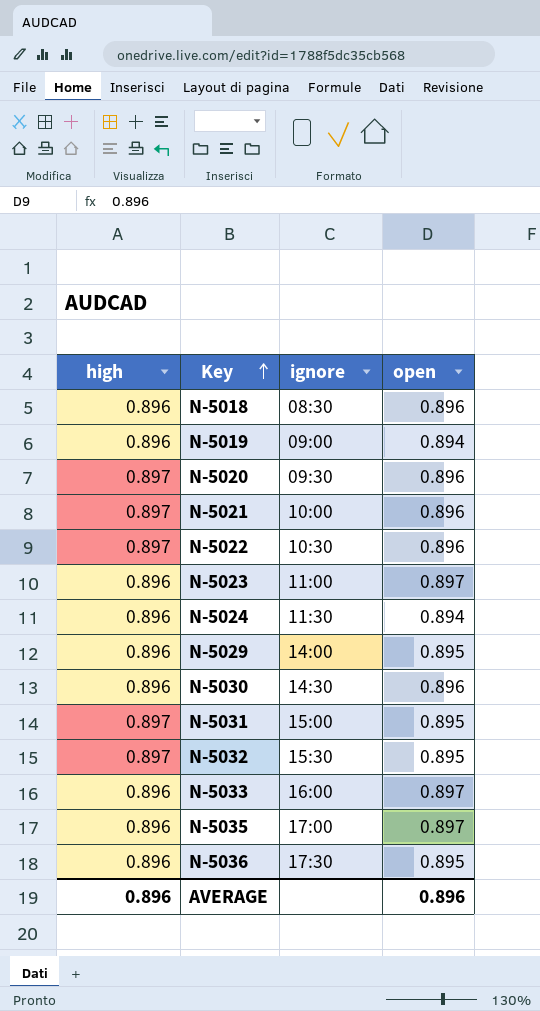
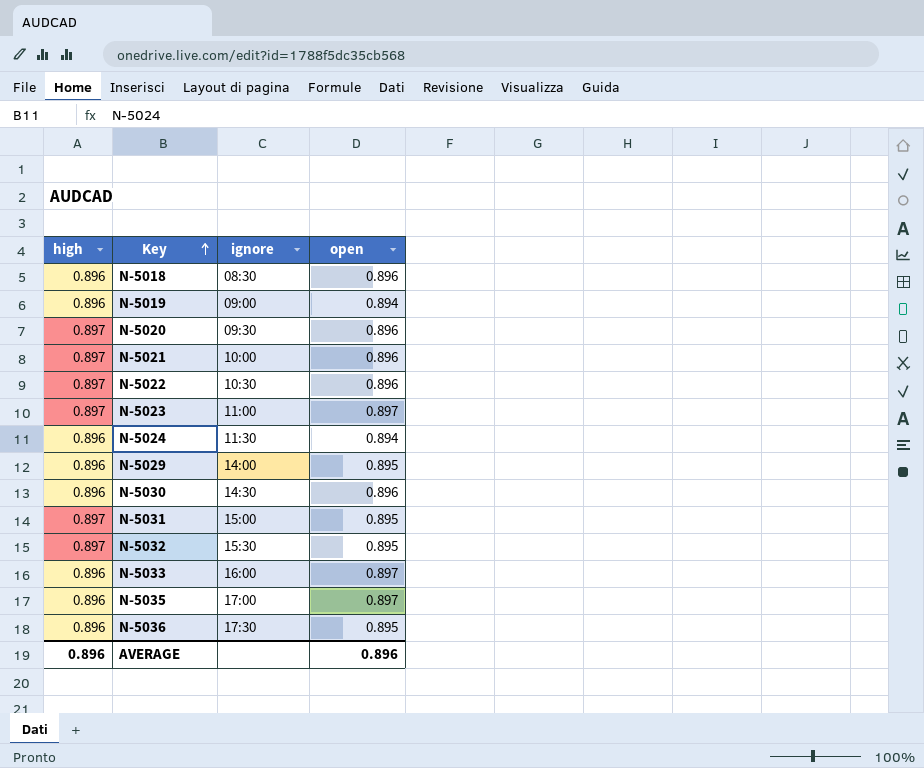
N-5023 | high: 0.896 -> 0.897

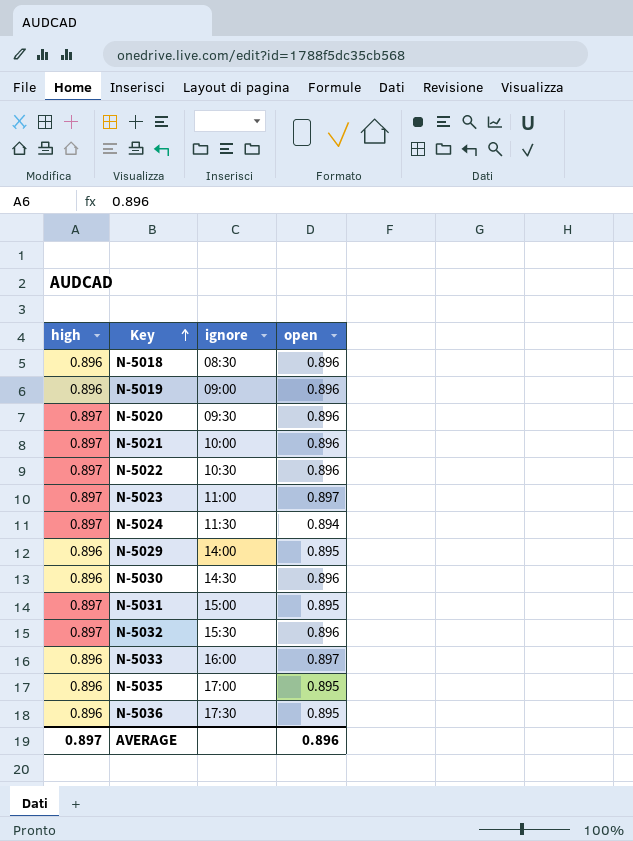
N-5019 | open: 0.894 -> 0.896
N-5024 | high: 0.896 -> 0.897
N-5032 | open: 0.895 -> 0.896
N-5035 | open: 0.897 -> 0.895
AVERAGE | high: 0.896 -> 0.897

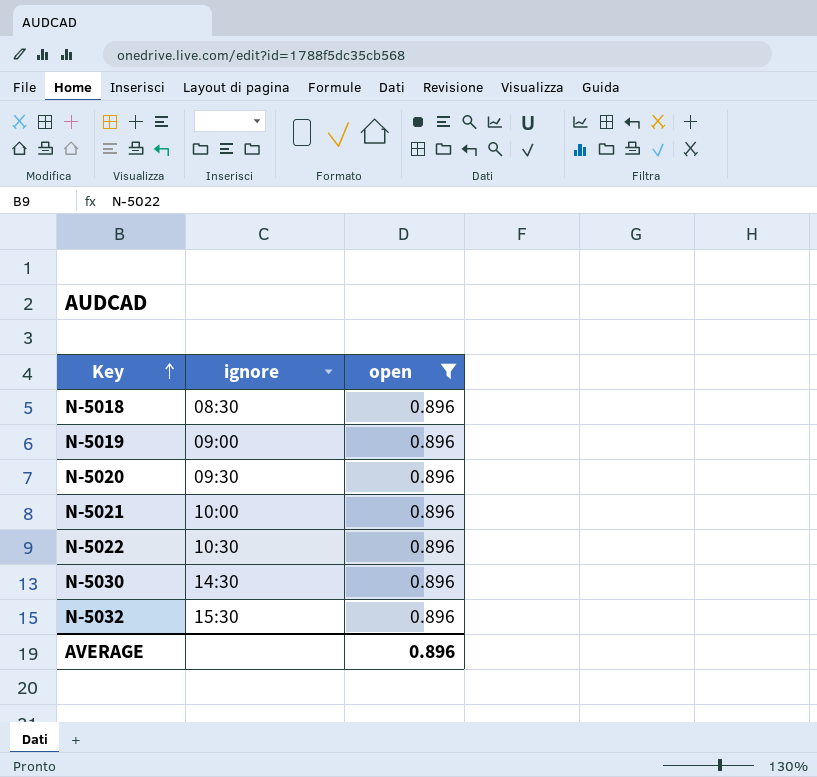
filter: none -> open = 0.896
column high | position: 1 -> none

